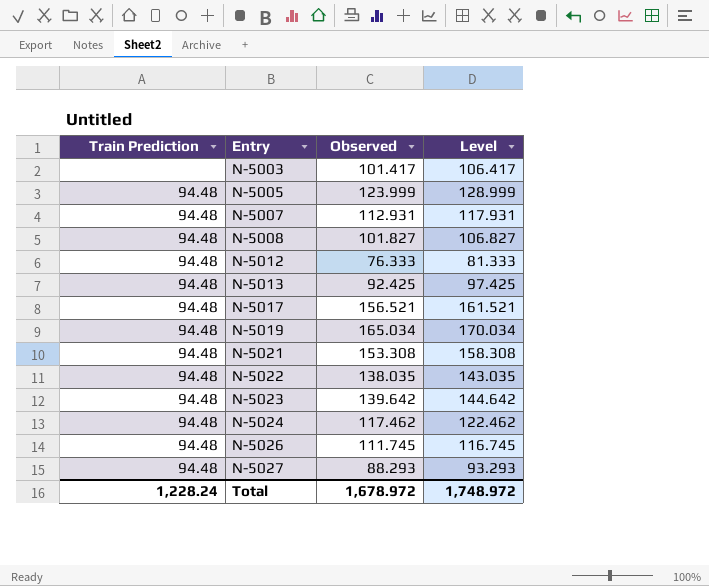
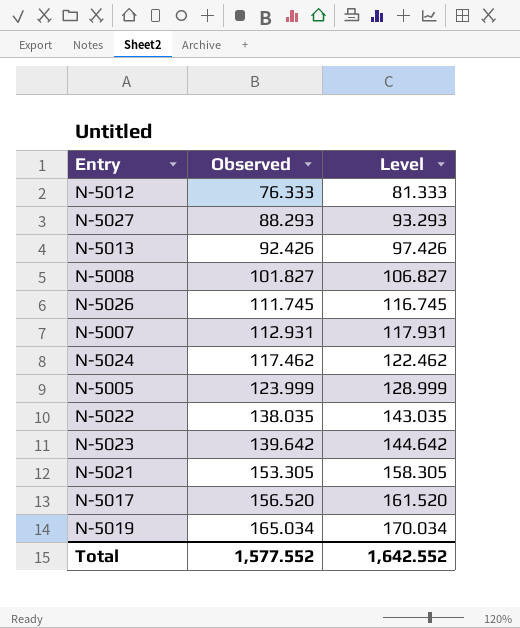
row order: Entry ascending -> Observed ascending
column Train Prediction | position: 1 -> none
row N-5003: none | 101.417 | 106.417 -> none
N-5013 | Observed: 92.425 -> 92.426
N-5013 | Level: 97.425 -> 97.426
N-5021 | Observed: 153.308 -> 153.305
N-5021 | Level: 158.308 -> 158.305
N-5017 | Observed: 156.521 -> 156.520
N-5017 | Level: 161.521 -> 161.520
Total | Observed: 1,678.972 -> 1,577.552
Total | Level: 1,748.972 -> 1,642.552

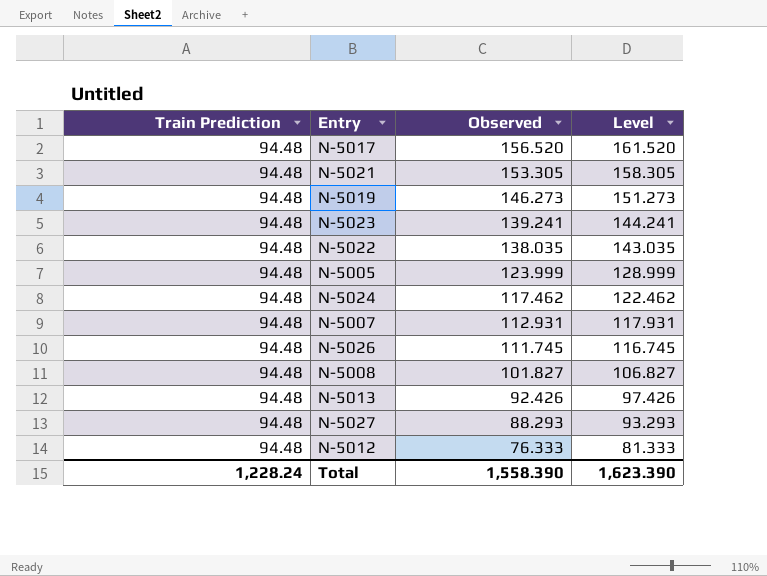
row order: Observed ascending -> Observed descending
column Train Prediction | position: none -> 1
N-5019 | Observed: 165.034 -> 146.273
N-5019 | Level: 170.034 -> 151.273
N-5023 | Observed: 139.642 -> 139.241
N-5023 | Level: 144.642 -> 144.241
Total | Observed: 1,577.552 -> 1,558.390
Total | Level: 1,642.552 -> 1,623.390

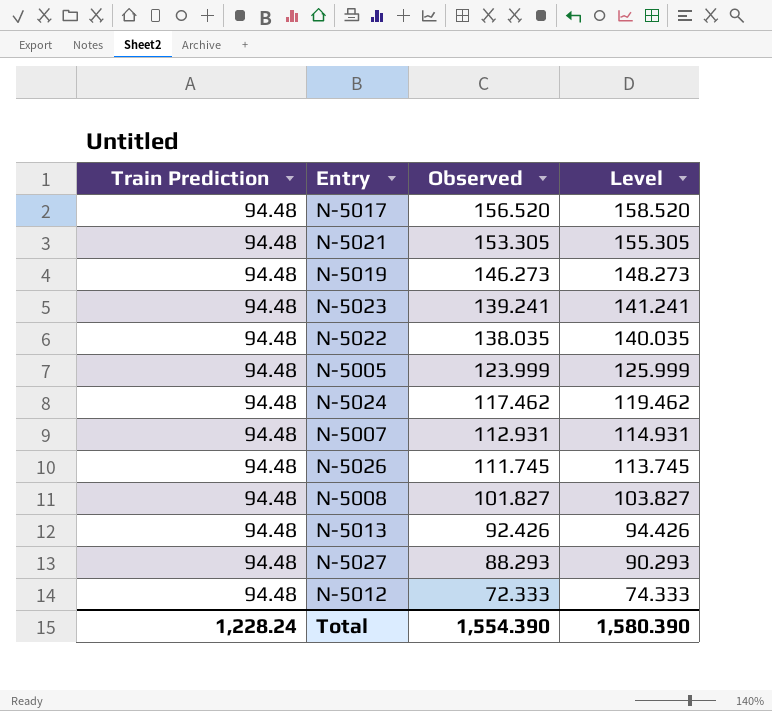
column Level | formula: [Observed] + 5 -> [Observed] + 2
N-5012 | Observed: 76.333 -> 72.333
Total | Observed: 1,558.390 -> 1,554.390
Total | Level: 1,623.390 -> 1,580.390

